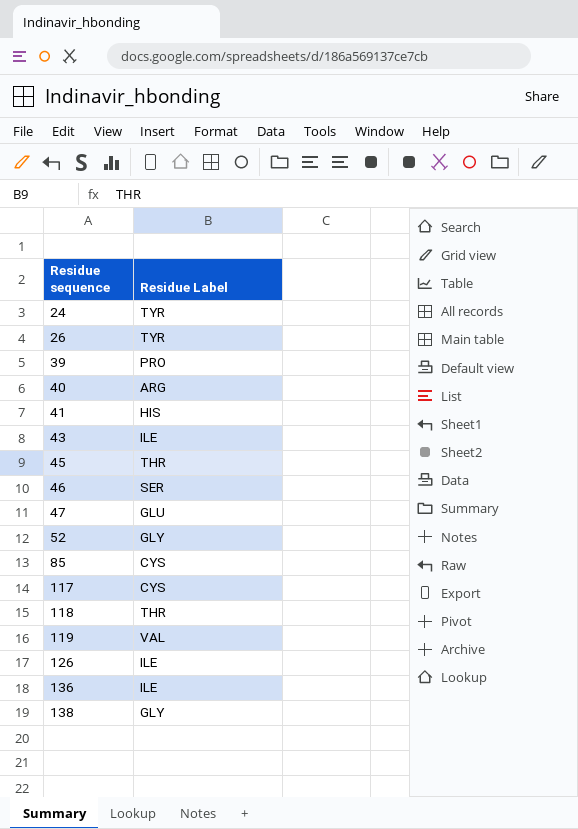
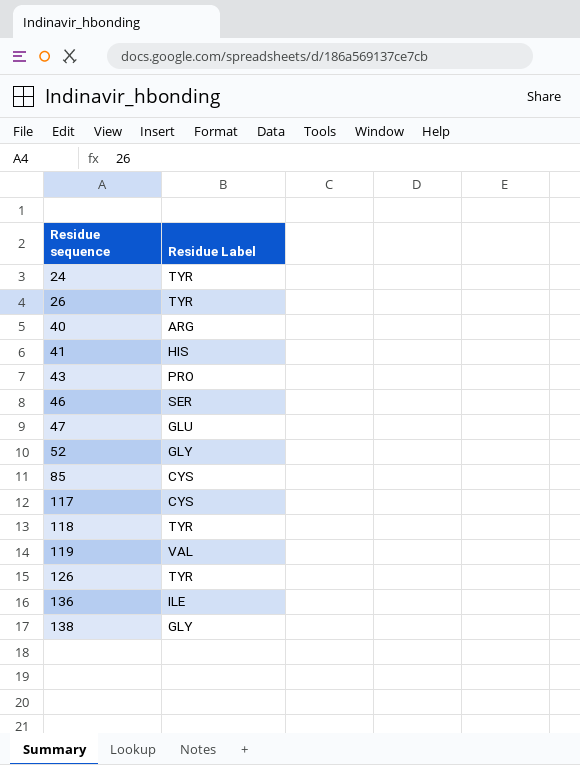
row 39: PRO -> none
row 45: THR -> none
43 | Residue Label: ILE -> PRO
118 | Residue Label: THR -> TYR
126 | Residue Label: ILE -> TYR

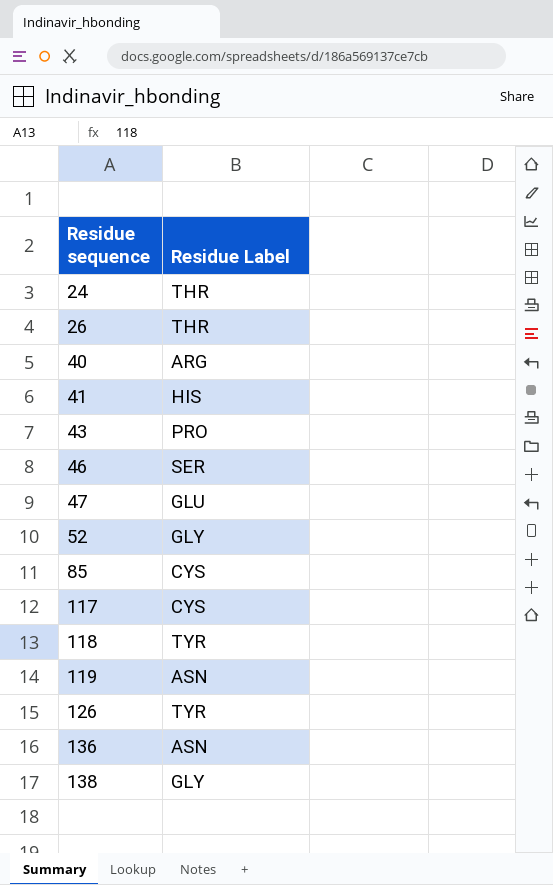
24 | Residue Label: TYR -> THR
26 | Residue Label: TYR -> THR
119 | Residue Label: VAL -> ASN
136 | Residue Label: ILE -> ASN

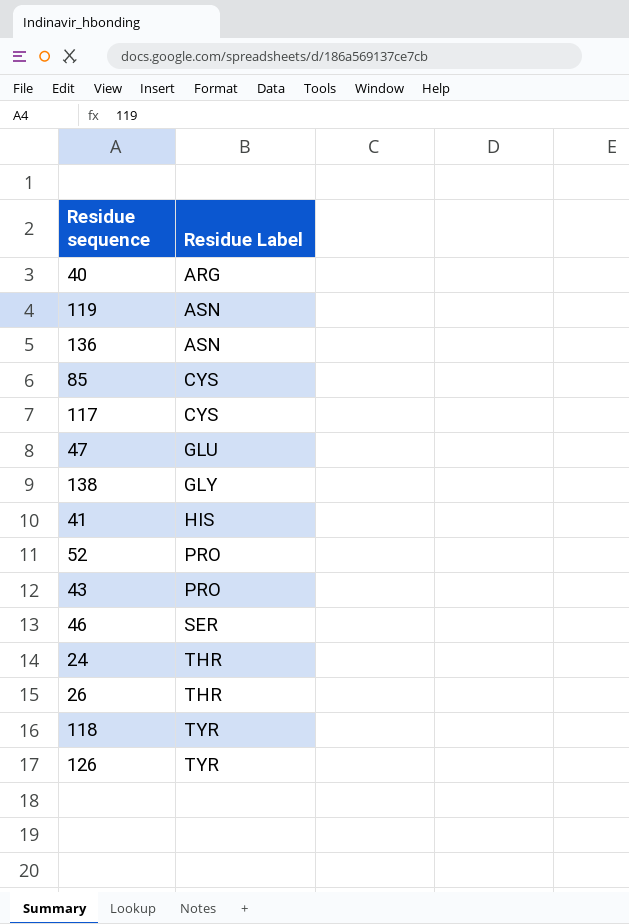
row order: Residue sequence ascending -> Residue Label ascending
52 | Residue Label: GLY -> PRO

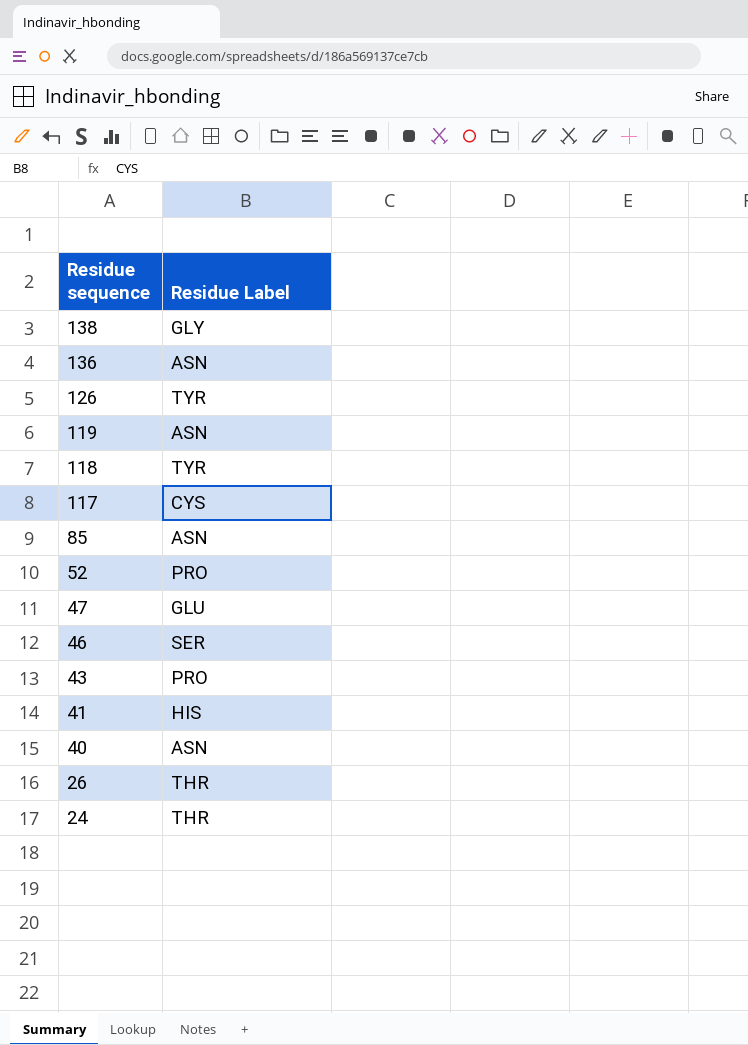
row order: Residue Label ascending -> Residue sequence descending
85 | Residue Label: CYS -> ASN
40 | Residue Label: ARG -> ASN

